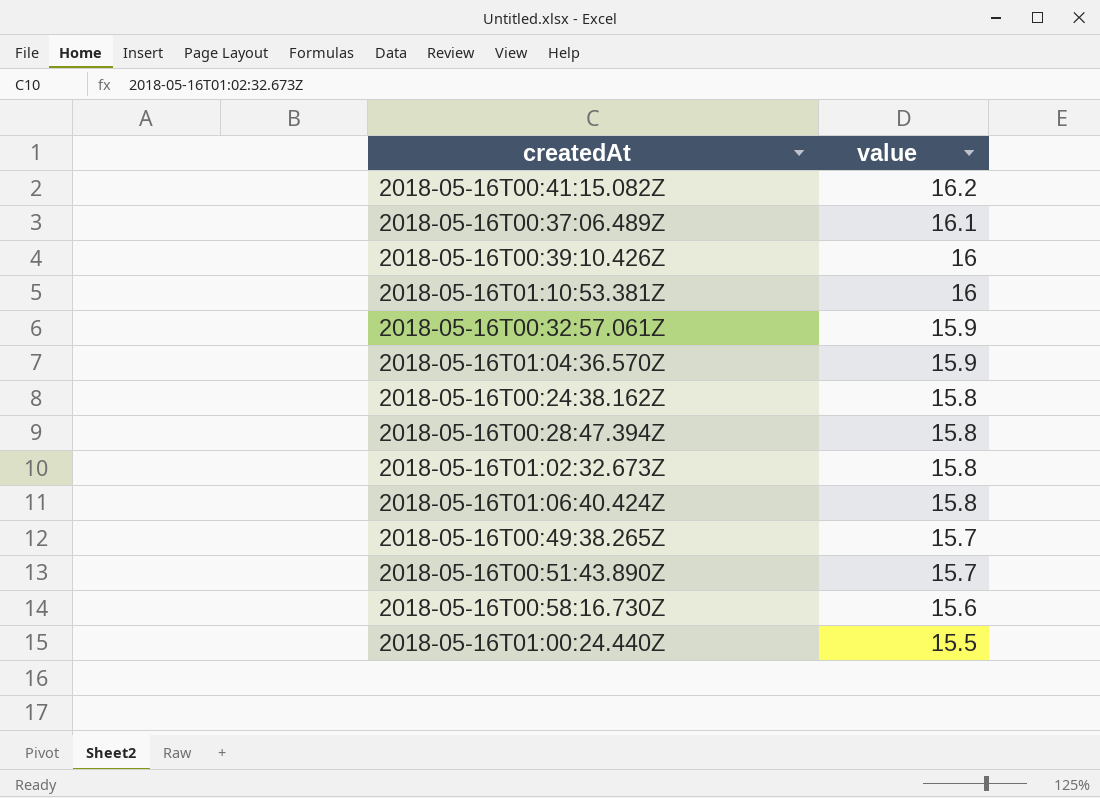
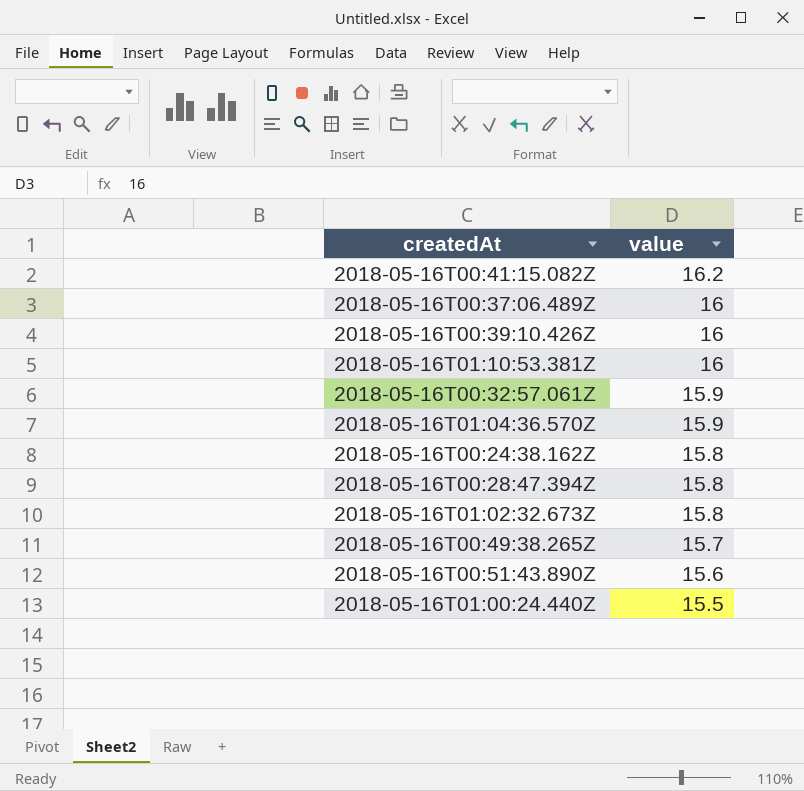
row 2018-05-16T01:06:40.424Z: 15.8 -> none
row 2018-05-16T00:58:16.730Z: 15.6 -> none
2018-05-16T00:37:06.489Z | value: 16.1 -> 16
2018-05-16T00:51:43.890Z | value: 15.7 -> 15.6

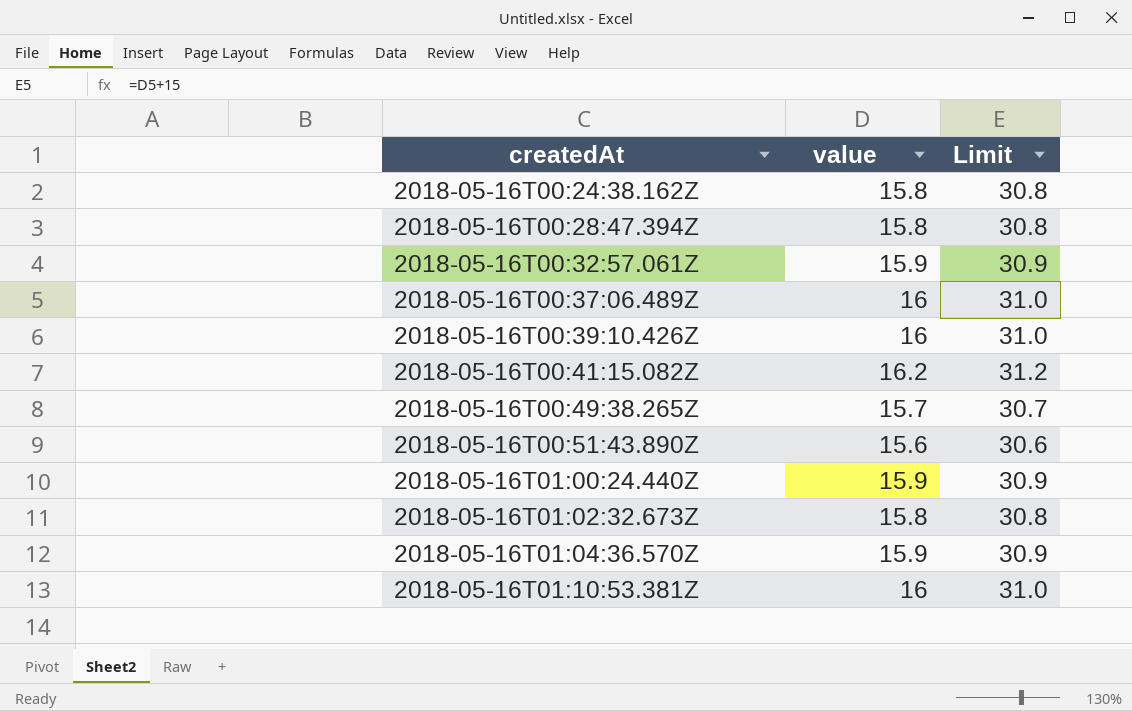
row order: value descending -> createdAt ascending
column Limit | formula: none -> [value] + 15
2018-05-16T01:00:24.440Z | value: 15.5 -> 15.9

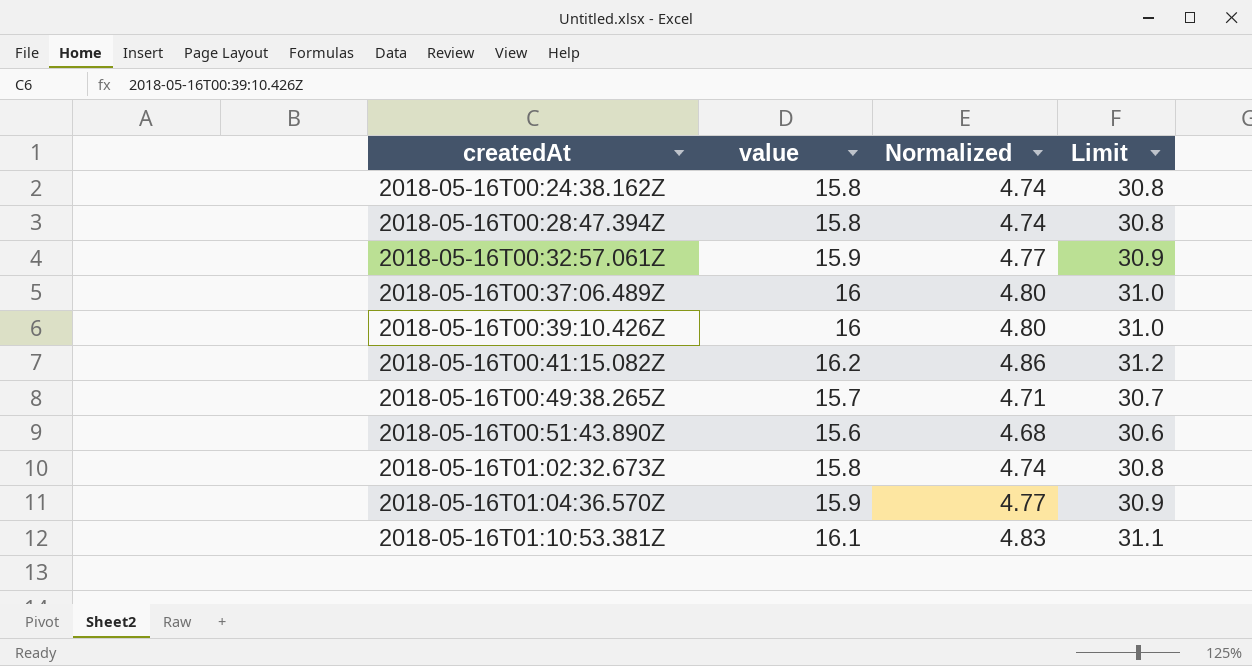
column Normalized | formula: none -> [value] * 0.3
row 2018-05-16T01:00:24.440Z: 15.9 | 30.9 -> none
2018-05-16T01:10:53.381Z | value: 16 -> 16.1
2018-05-16T01:10:53.381Z | Limit: 31.0 -> 31.1

